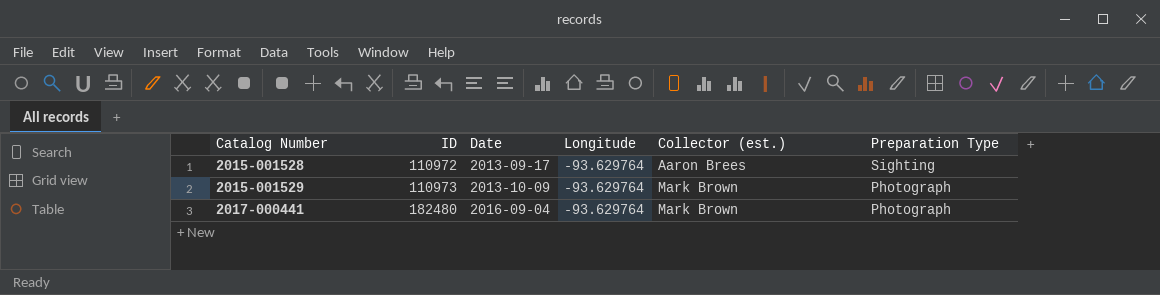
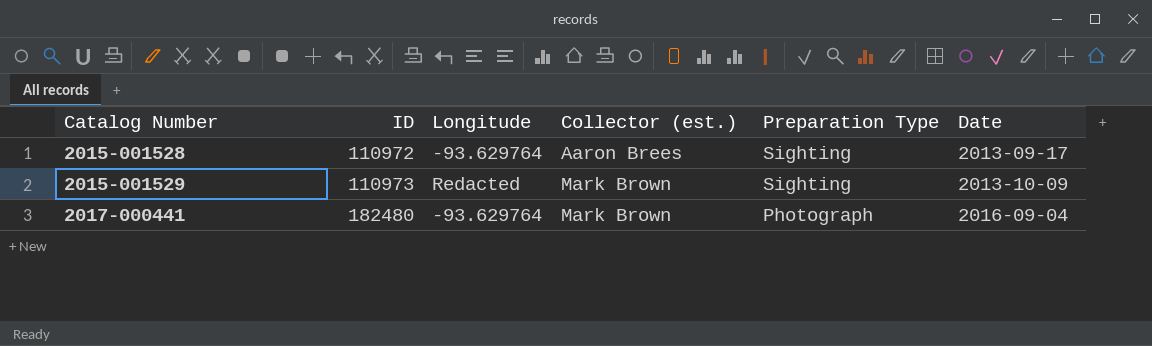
column Date | position: 3 -> 6
2015-001529 | Longitude: -93.629764 -> Redacted
2015-001529 | Preparation Type: Photograph -> Sighting

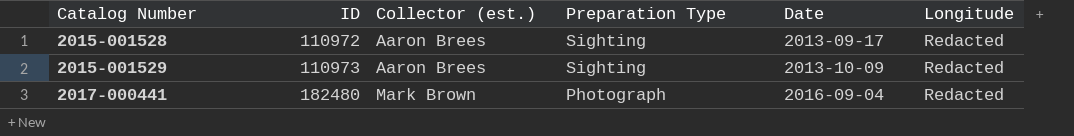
column Longitude | position: 3 -> 6
2015-001528 | Longitude: -93.629764 -> Redacted
2015-001529 | Collector (est.): Mark Brown -> Aaron Brees
2017-000441 | Longitude: -93.629764 -> Redacted

